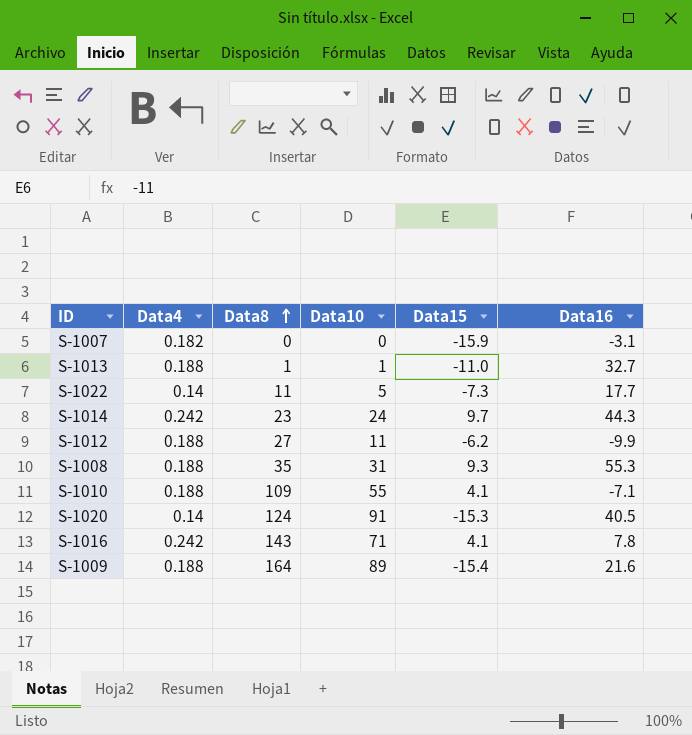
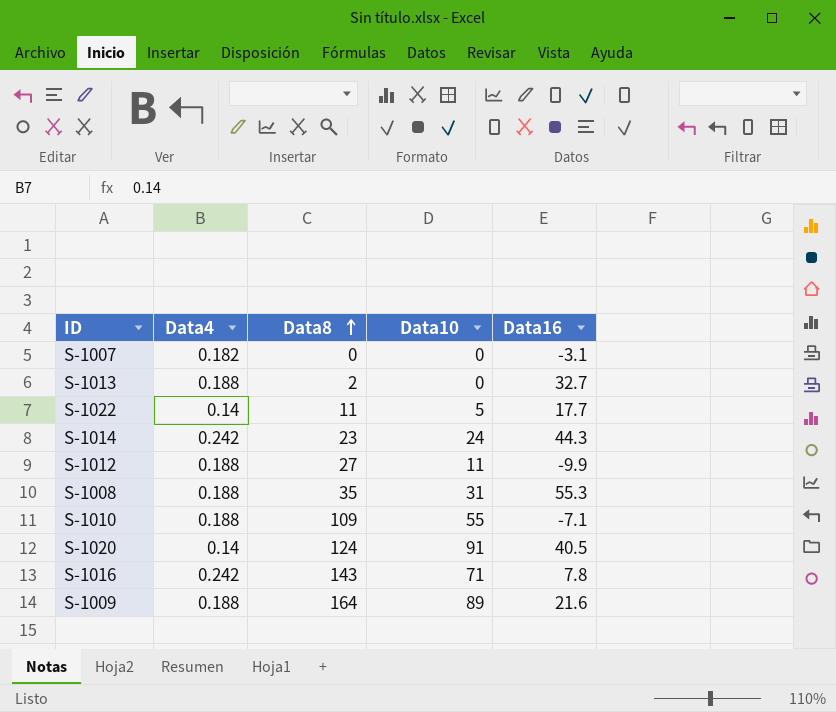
column Data15 | position: 5 -> none
S-1013 | Data8: 1 -> 2
S-1013 | Data10: 1 -> 0

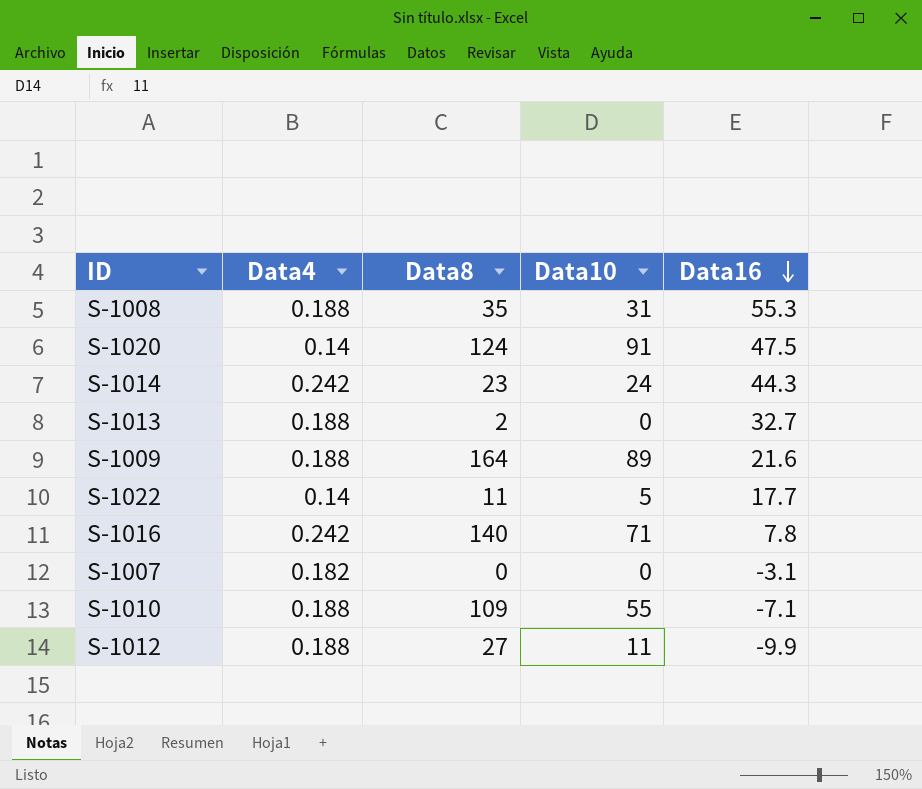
row order: Data8 ascending -> Data16 descending
S-1020 | Data16: 40.5 -> 47.5
S-1016 | Data8: 143 -> 140

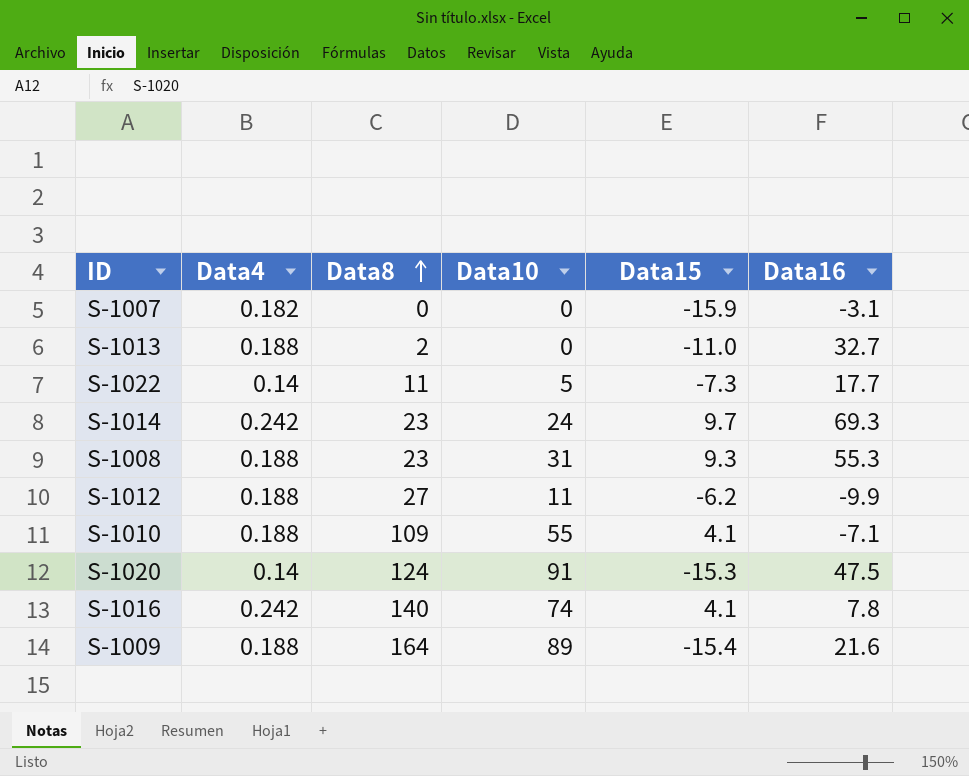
row order: Data16 descending -> Data8 ascending
column Data15 | position: none -> 5
S-1014 | Data16: 44.3 -> 69.3
S-1008 | Data8: 35 -> 23
S-1016 | Data10: 71 -> 74

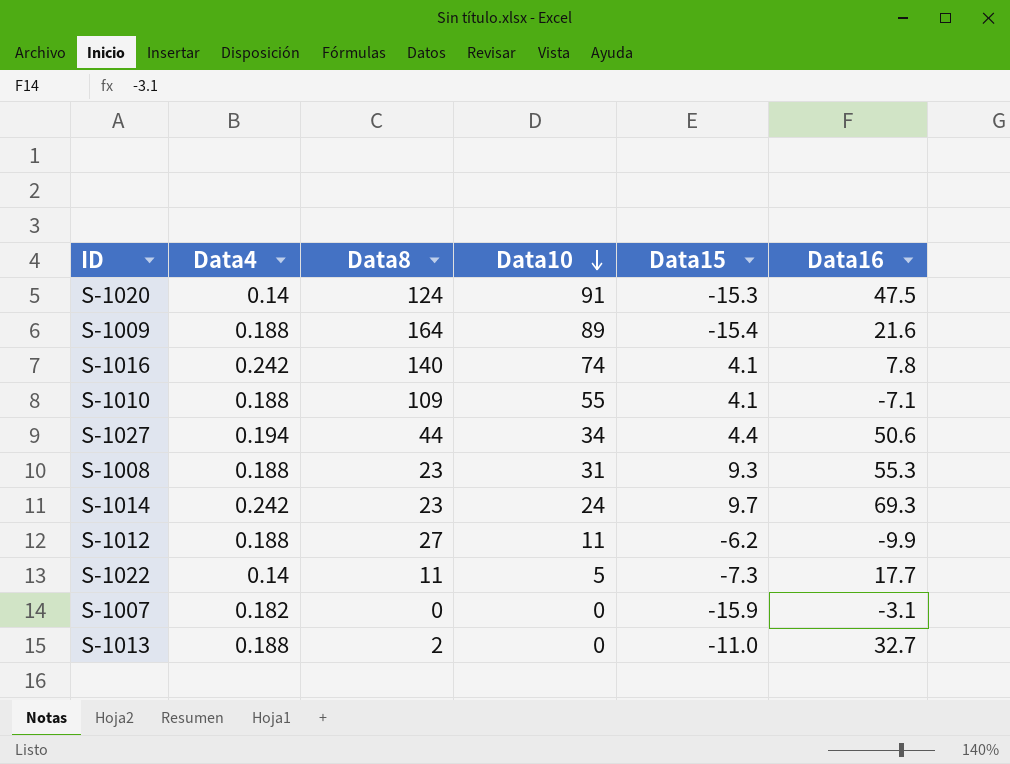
row order: Data8 ascending -> Data10 descending
row S-1027: none -> 0.194 | 44 | 34 | 4.4 | 50.6

